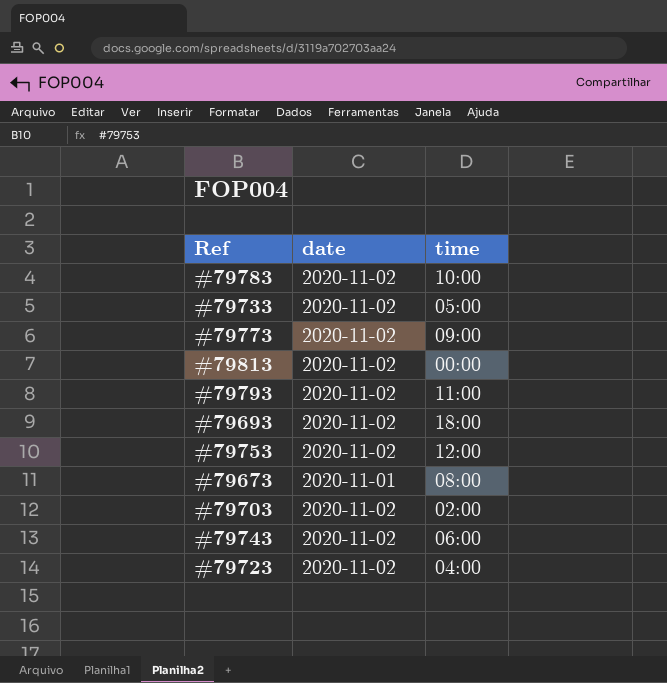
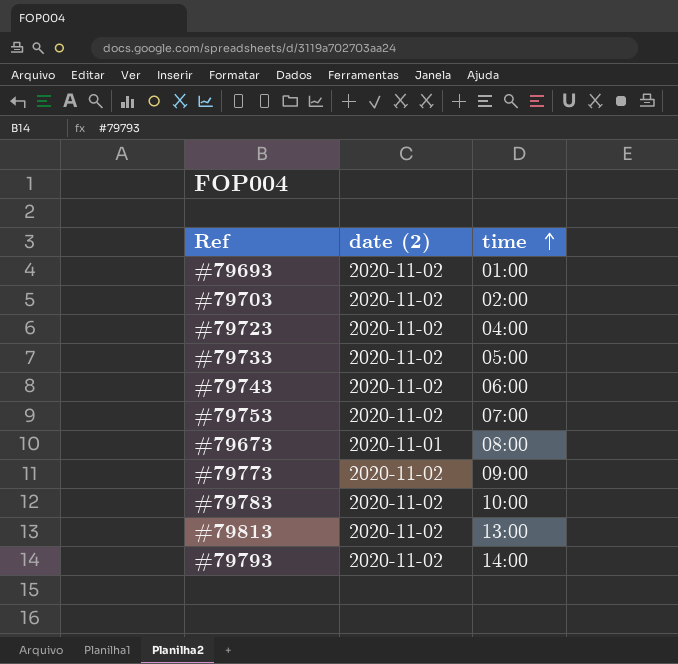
row order: none -> time ascending
column name: date -> date (2)
#79693 | time: 18:00 -> 01:00
#79753 | time: 12:00 -> 07:00
#79813 | time: 00:00 -> 13:00
#79793 | time: 11:00 -> 14:00

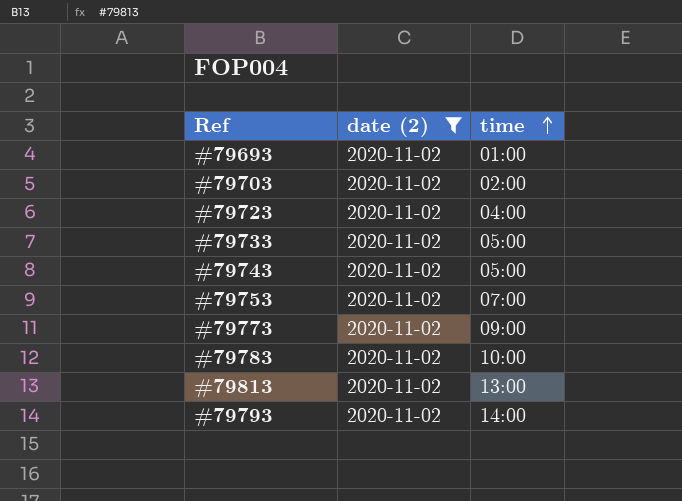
filter: none -> date (2) = 2020-11-02
#79743 | time: 06:00 -> 05:00

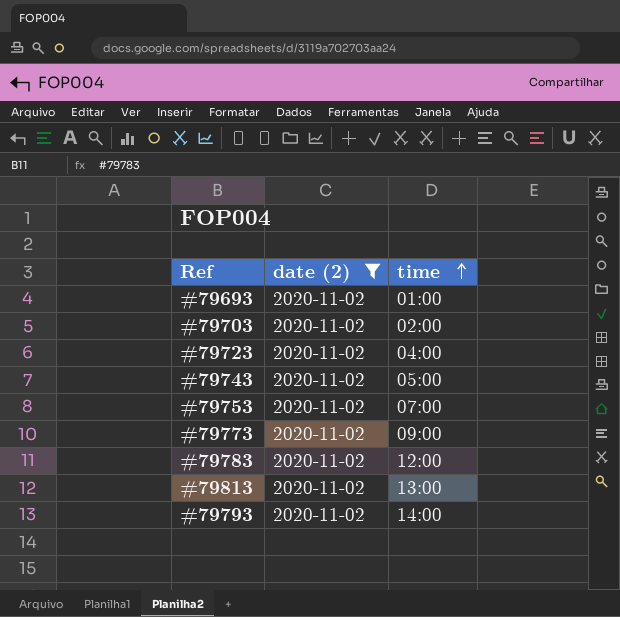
row #79733: 2020-11-02 | 05:00 -> none
#79783 | time: 10:00 -> 12:00

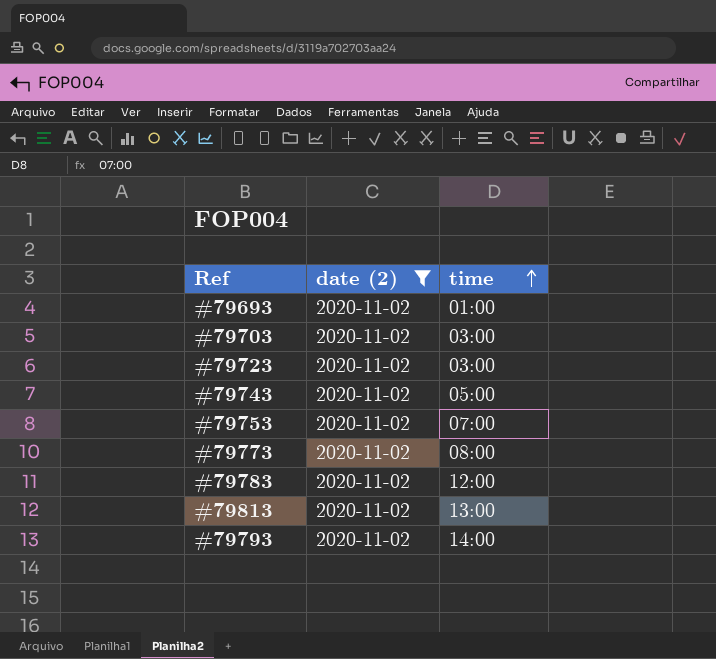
#79703 | time: 02:00 -> 03:00
#79723 | time: 04:00 -> 03:00
#79773 | time: 09:00 -> 08:00

